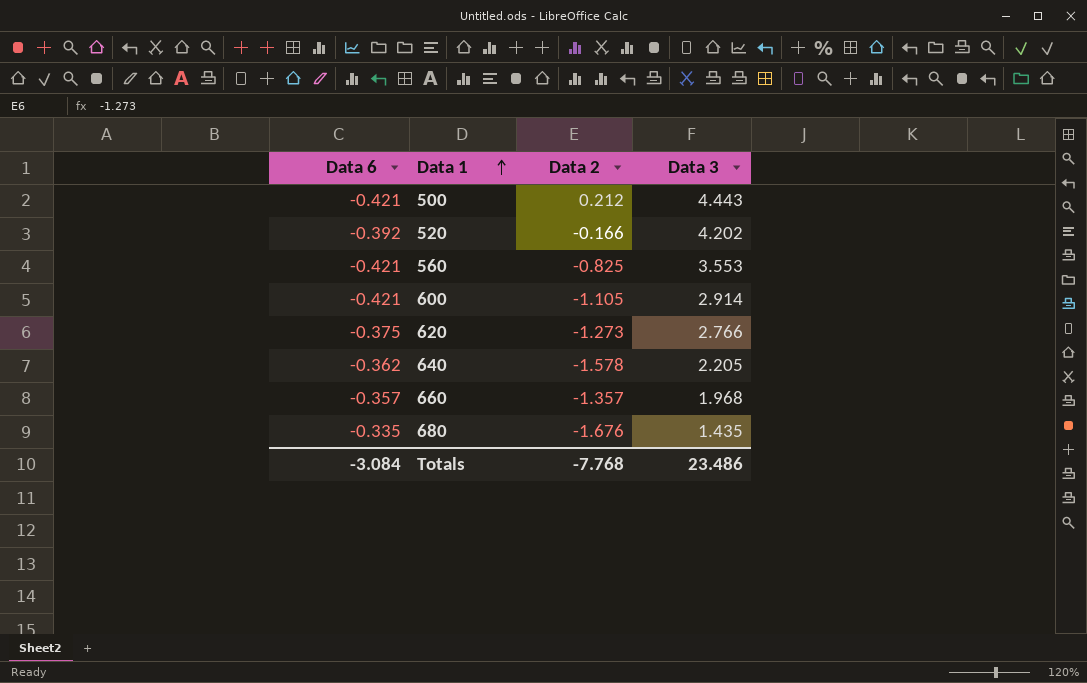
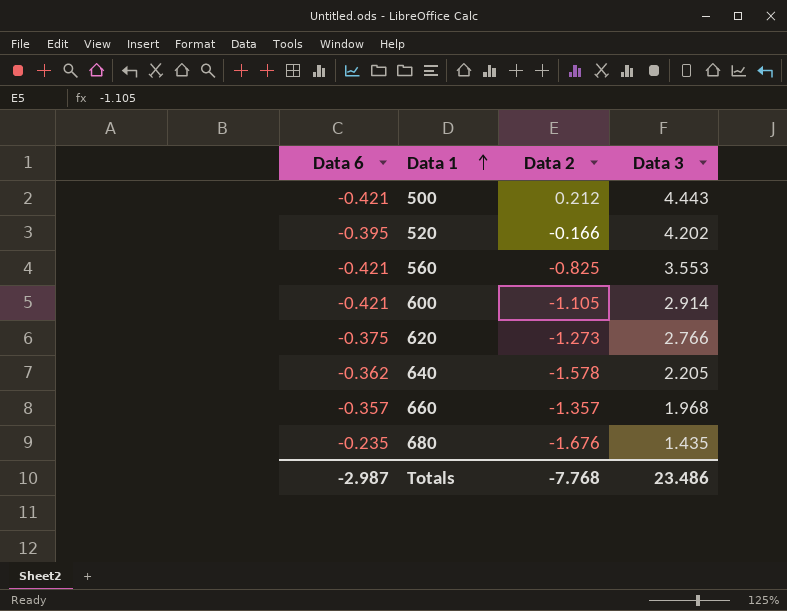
520 | Data 6: -0.392 -> -0.395
680 | Data 6: -0.335 -> -0.235
Totals | Data 6: -3.084 -> -2.987

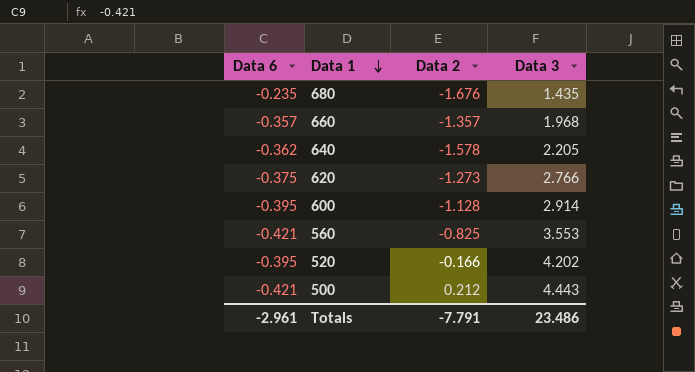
row order: Data 1 ascending -> Data 1 descending
600 | Data 6: -0.421 -> -0.395
600 | Data 2: -1.105 -> -1.128
Totals | Data 6: -2.987 -> -2.961
Totals | Data 2: -7.768 -> -7.791

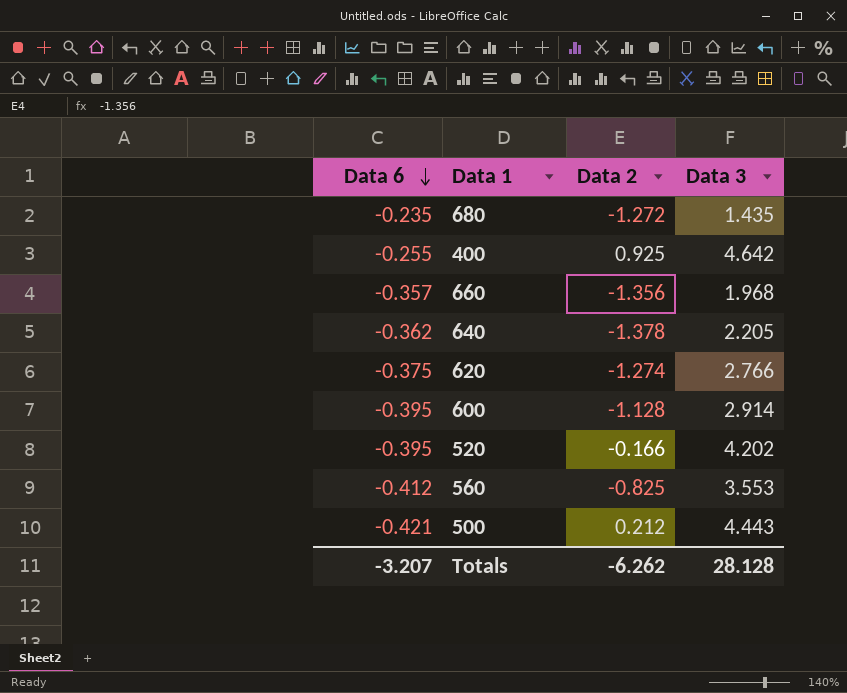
row order: Data 1 descending -> Data 6 descending
680 | Data 2: -1.676 -> -1.272
row 400: none -> -0.255 | 0.925 | 4.642
660 | Data 2: -1.357 -> -1.356
640 | Data 2: -1.578 -> -1.378
620 | Data 2: -1.273 -> -1.274
560 | Data 6: -0.421 -> -0.412
Totals | Data 6: -2.961 -> -3.207
Totals | Data 2: -7.791 -> -6.262
Totals | Data 3: 23.486 -> 28.128

